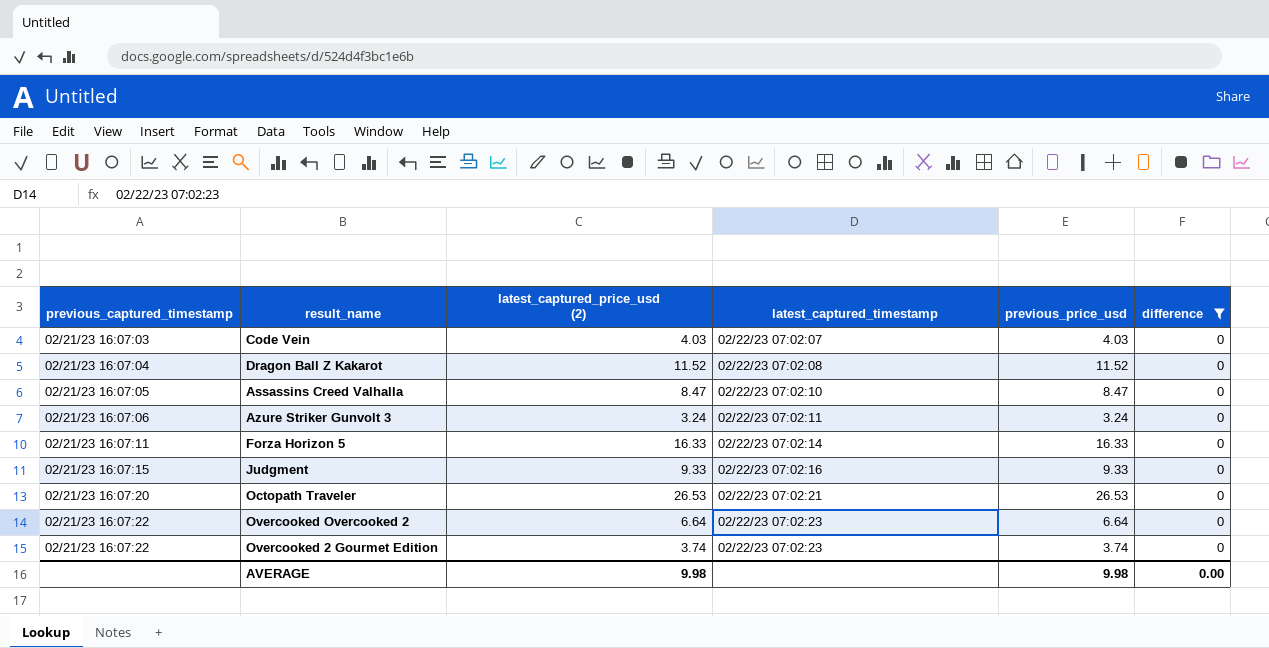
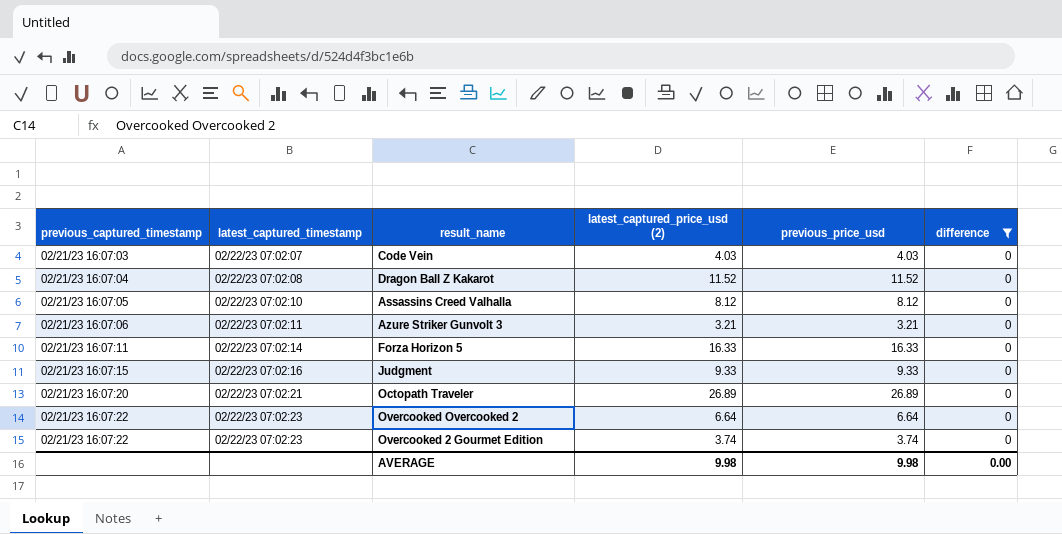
column latest_captured_timestamp | position: 4 -> 2
Assassins Creed Valhalla | latest_captured_price_usd (2): 8.47 -> 8.12
Assassins Creed Valhalla | previous_price_usd: 8.47 -> 8.12
Azure Striker Gunvolt 3 | latest_captured_price_usd (2): 3.24 -> 3.21
Azure Striker Gunvolt 3 | previous_price_usd: 3.24 -> 3.21
Octopath Traveler | latest_captured_price_usd (2): 26.53 -> 26.89
Octopath Traveler | previous_price_usd: 26.53 -> 26.89

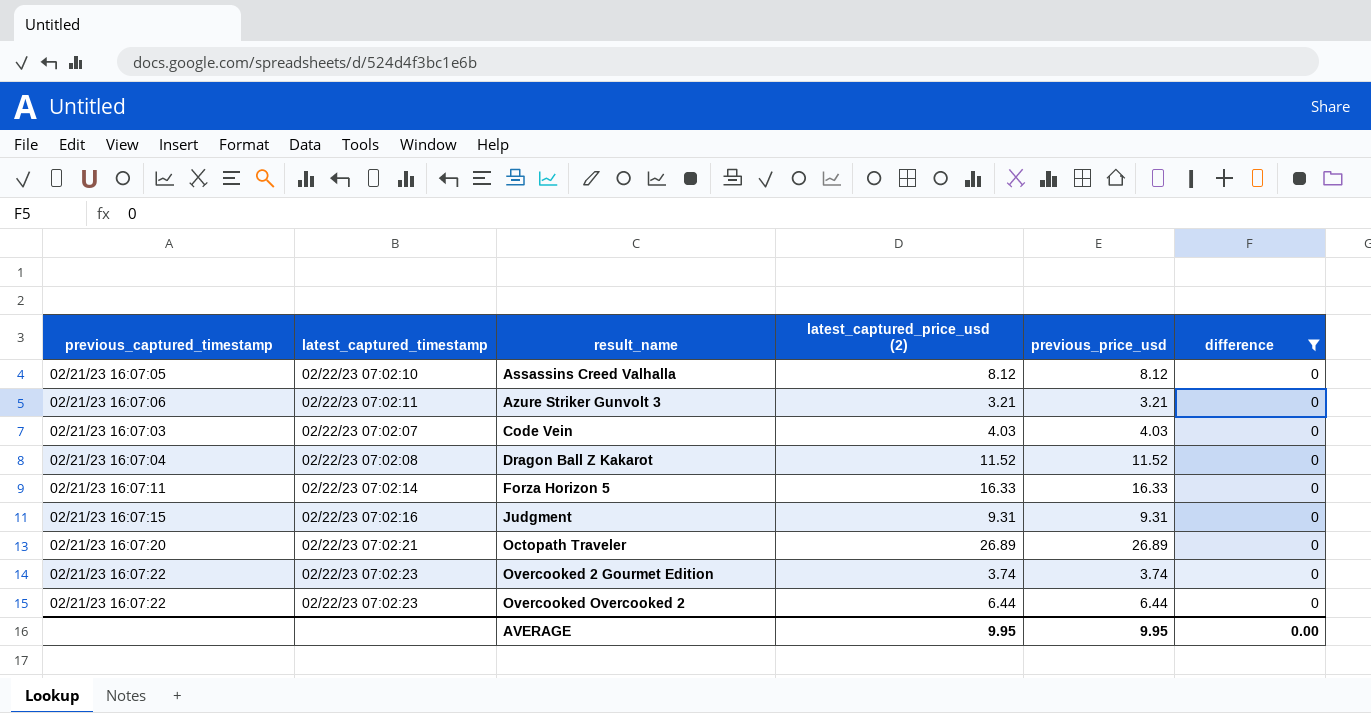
row order: previous_captured_timestamp ascending -> result_name ascending
Judgment | latest_captured_price_usd (2): 9.33 -> 9.31
Judgment | previous_price_usd: 9.33 -> 9.31
Overcooked Overcooked 2 | latest_captured_price_usd (2): 6.64 -> 6.44
Overcooked Overcooked 2 | previous_price_usd: 6.64 -> 6.44
AVERAGE | latest_captured_price_usd (2): 9.98 -> 9.95
AVERAGE | previous_price_usd: 9.98 -> 9.95

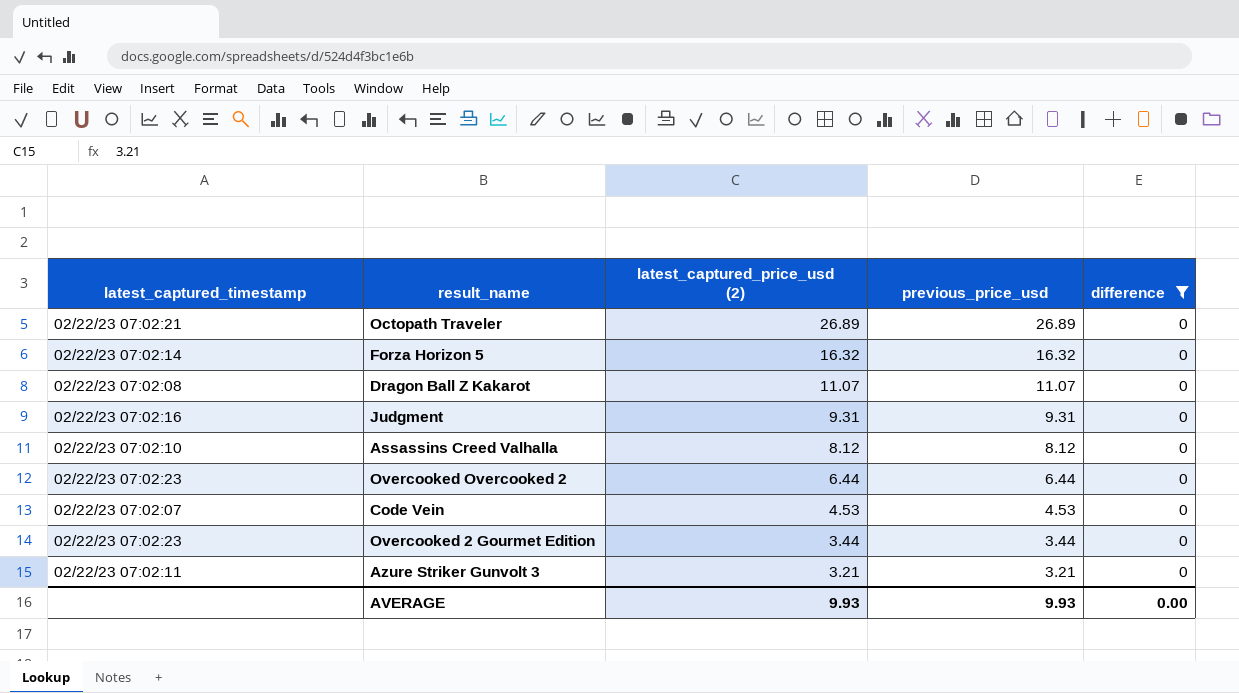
row order: result_name ascending -> latest_captured_price_usd (2) descending
column previous_captured_timestamp | position: 1 -> none
Forza Horizon 5 | latest_captured_price_usd (2): 16.33 -> 16.32
Forza Horizon 5 | previous_price_usd: 16.33 -> 16.32
Dragon Ball Z Kakarot | latest_captured_price_usd (2): 11.52 -> 11.07
Dragon Ball Z Kakarot | previous_price_usd: 11.52 -> 11.07
Code Vein | latest_captured_price_usd (2): 4.03 -> 4.53
Code Vein | previous_price_usd: 4.03 -> 4.53
Overcooked 2 Gourmet Edition | latest_captured_price_usd (2): 3.74 -> 3.44
Overcooked 2 Gourmet Edition | previous_price_usd: 3.74 -> 3.44
AVERAGE | latest_captured_price_usd (2): 9.95 -> 9.93
AVERAGE | previous_price_usd: 9.95 -> 9.93

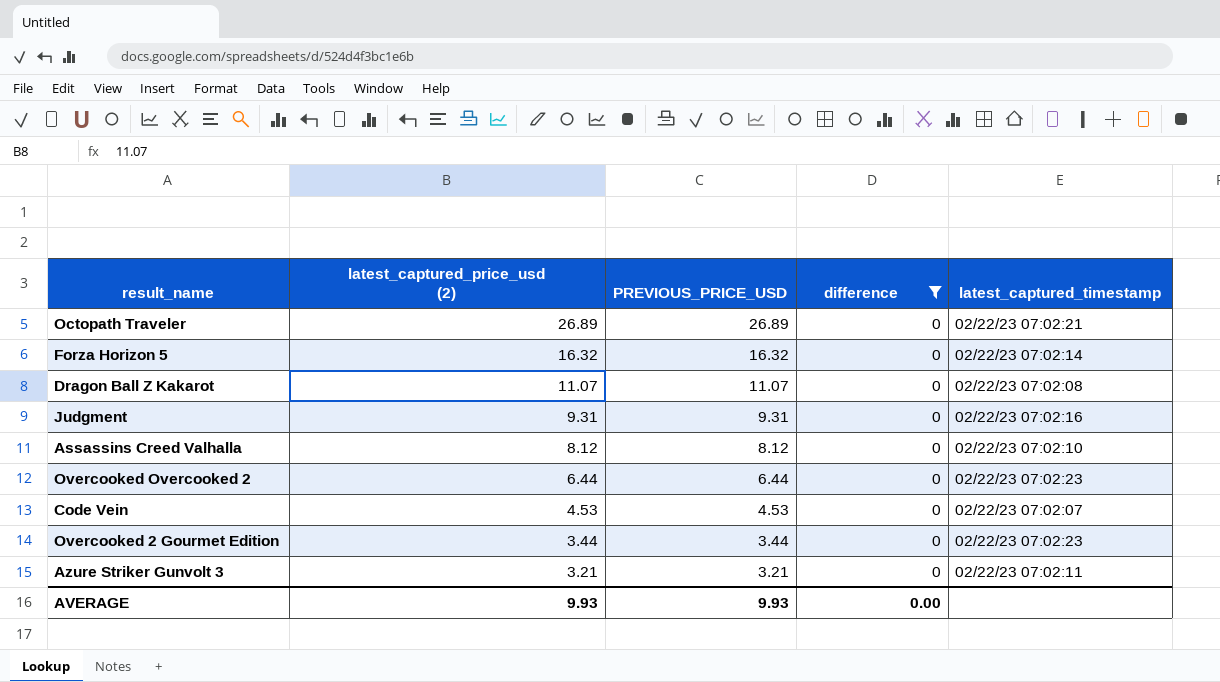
column name: previous_price_usd -> PREVIOUS_PRICE_USD
column latest_captured_timestamp | position: 1 -> 5

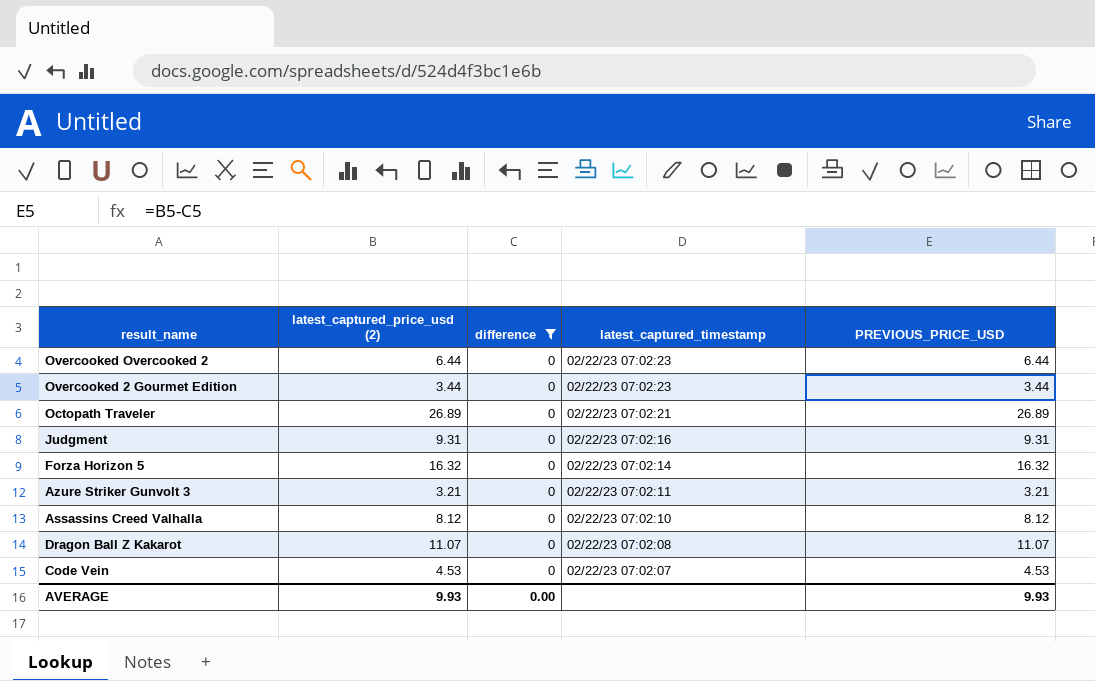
row order: latest_captured_price_usd (2) descending -> latest_captured_timestamp descending
column PREVIOUS_PRICE_USD | position: 3 -> 5

